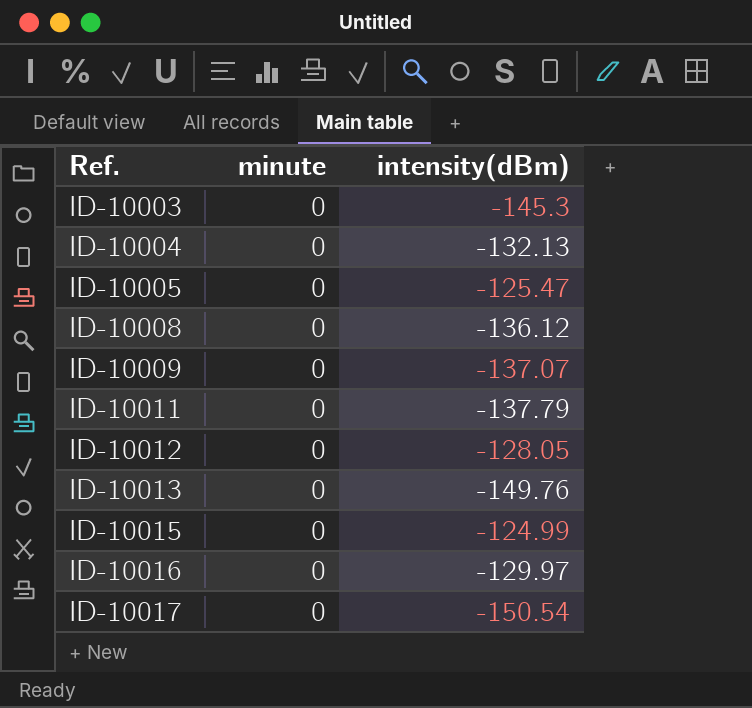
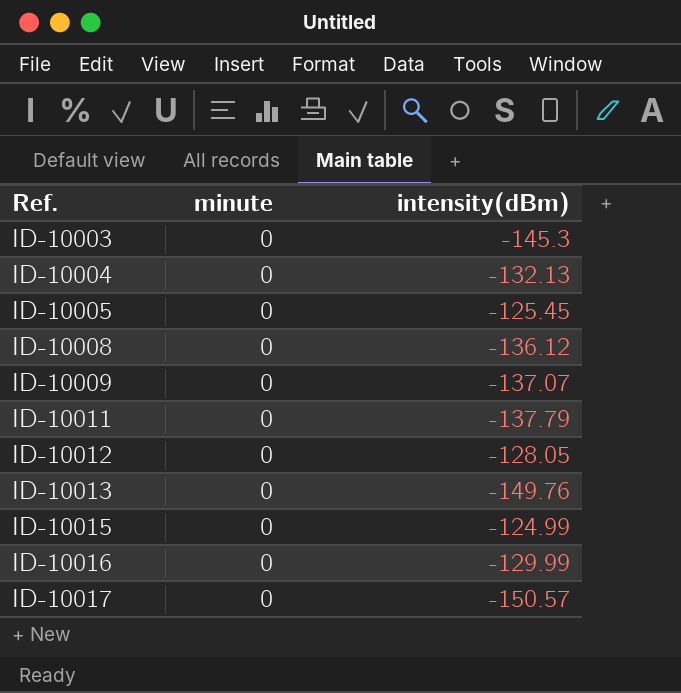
ID-10005 | intensity(dBm): -125.47 -> -125.45
ID-10016 | intensity(dBm): -129.97 -> -129.99
ID-10017 | intensity(dBm): -150.54 -> -150.57

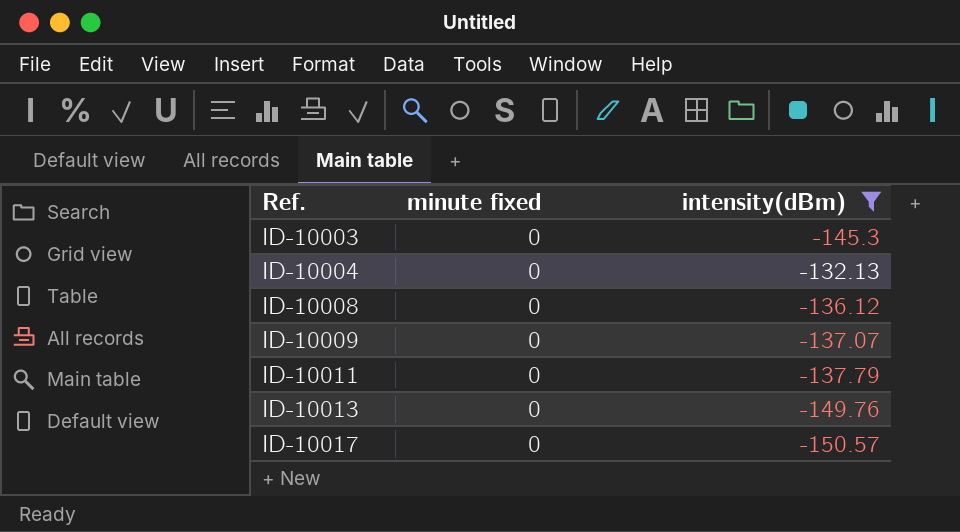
filter: none -> intensity(dBm) <= -132.13
column name: minute -> minute fixed

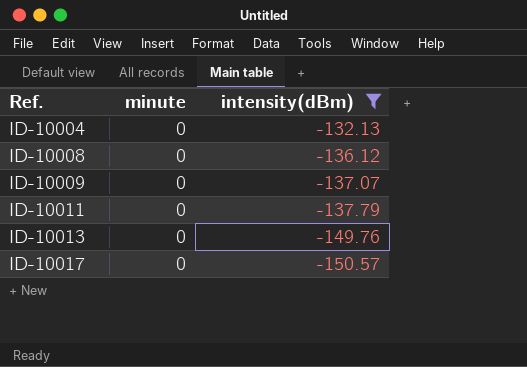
column name: minute fixed -> minute
row ID-10003: 0 | -145.3 -> none

